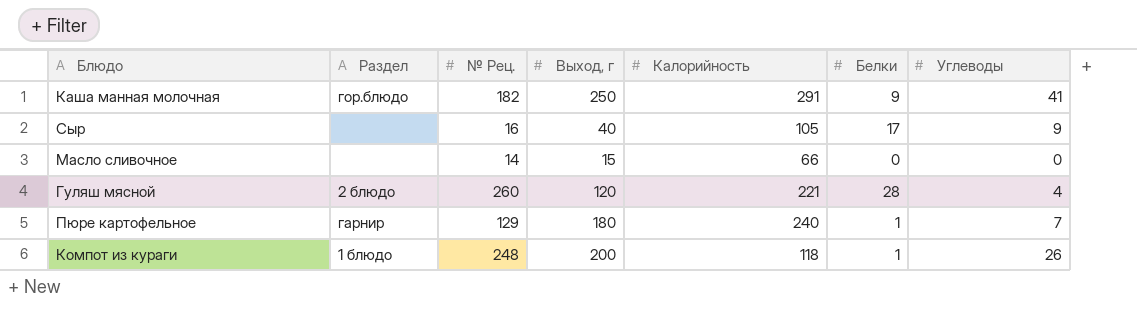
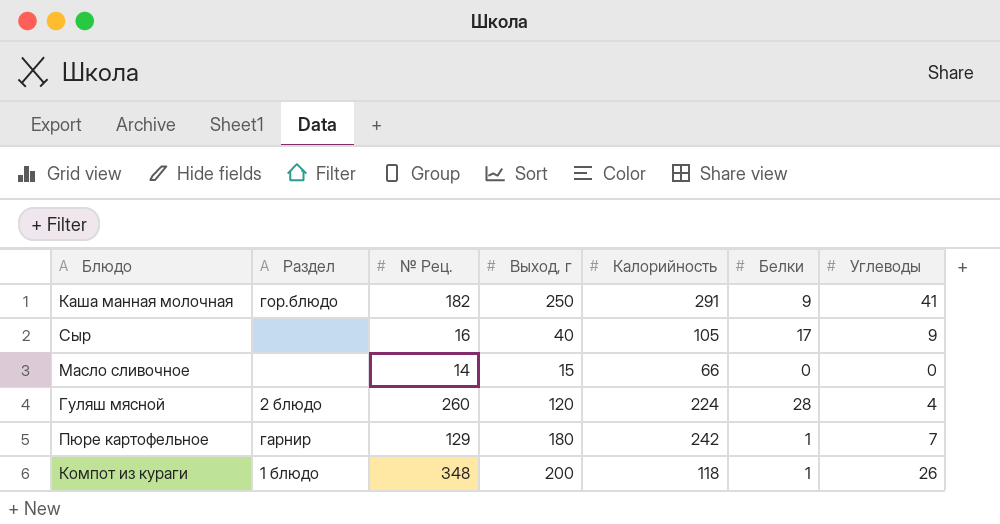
Гуляш мясной | Калорийность: 221 -> 224
Пюре картофельное | Калорийность: 240 -> 242
Компот из кураги | № Рец.: 248 -> 348

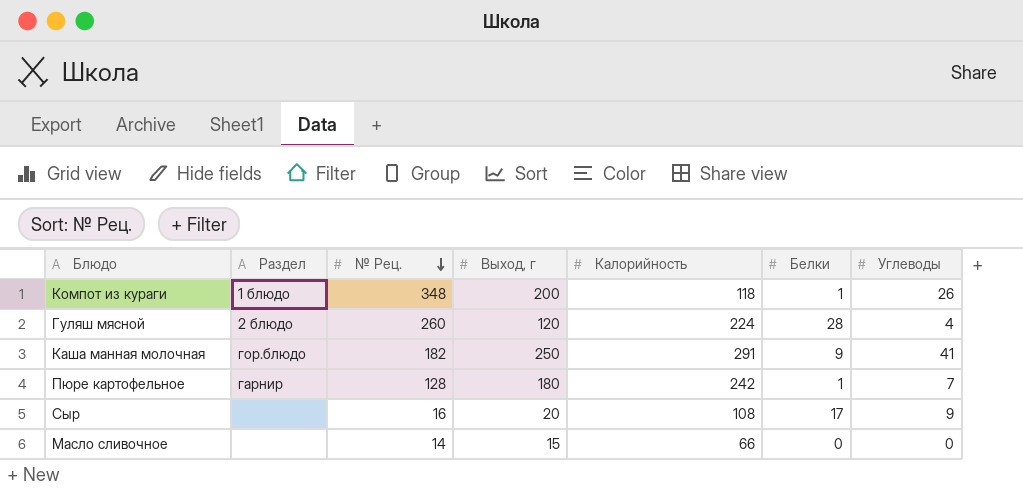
row order: none -> № Рец. descending
Пюре картофельное | № Рец.: 129 -> 128
Сыр | Выход, г: 40 -> 20
Сыр | Калорийность: 105 -> 108

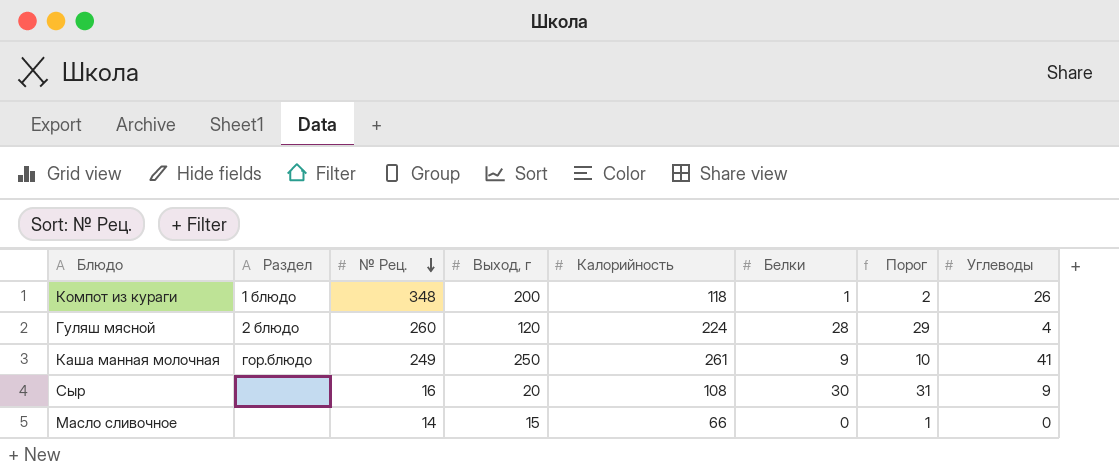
column Порог | formula: none -> [Белки] + 1
row Пюре картофельное: гарнир | 128 | 180 | 242 | 1 | 7 -> none
Каша манная молочная | № Рец.: 182 -> 249
Каша манная молочная | Калорийность: 291 -> 261
Сыр | Белки: 17 -> 30

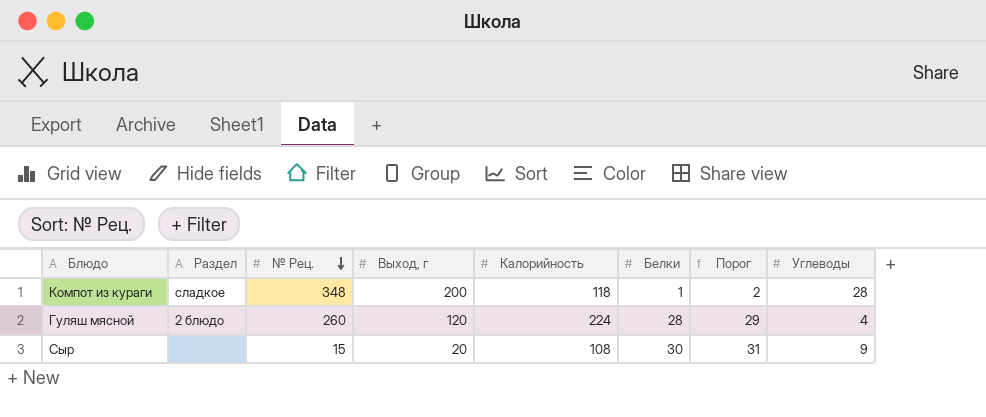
row Каша манная молочная: гор.блюдо | 249 | 250 | 261 | 9 | 10 | 41 -> none
row Масло сливочное: none | 14 | 15 | 66 | 0 | 1 | 0 -> none
Компот из кураги | Раздел: 1 блюдо -> сладкое
Компот из кураги | Углеводы: 26 -> 28
Сыр | № Рец.: 16 -> 15

